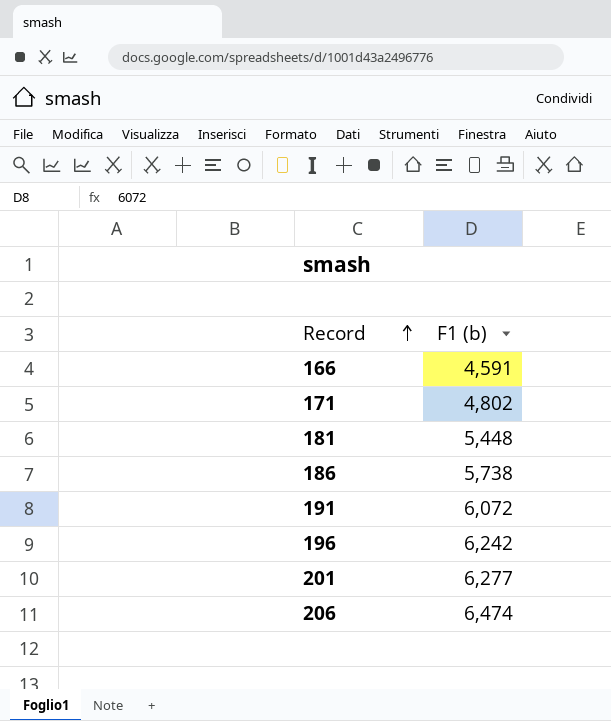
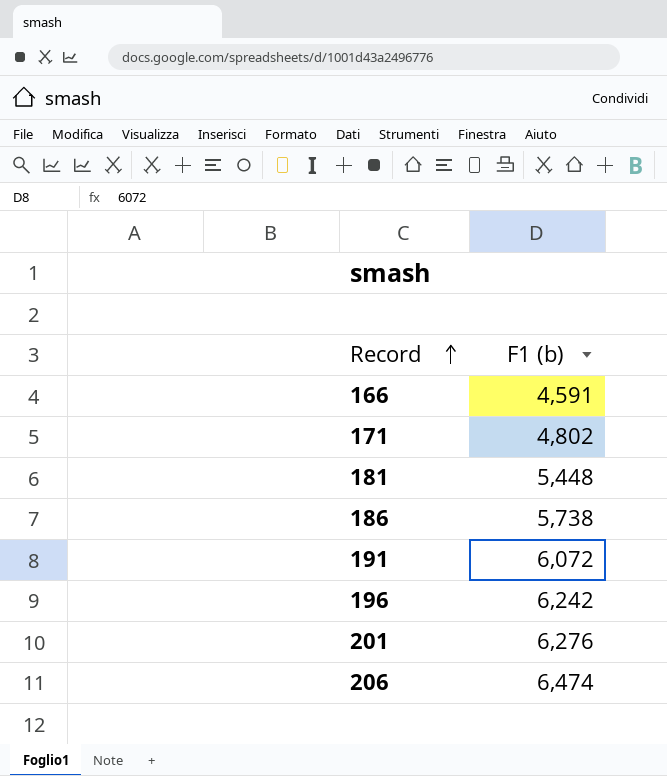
201 | F1 (b): 6,277 -> 6,276

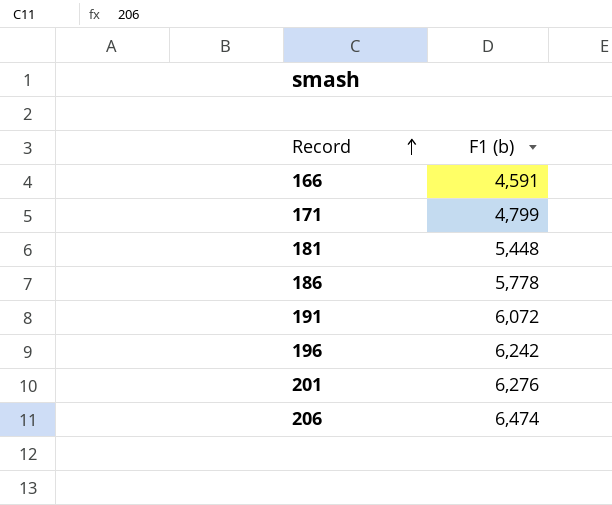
171 | F1 (b): 4,802 -> 4,799
186 | F1 (b): 5,738 -> 5,778

